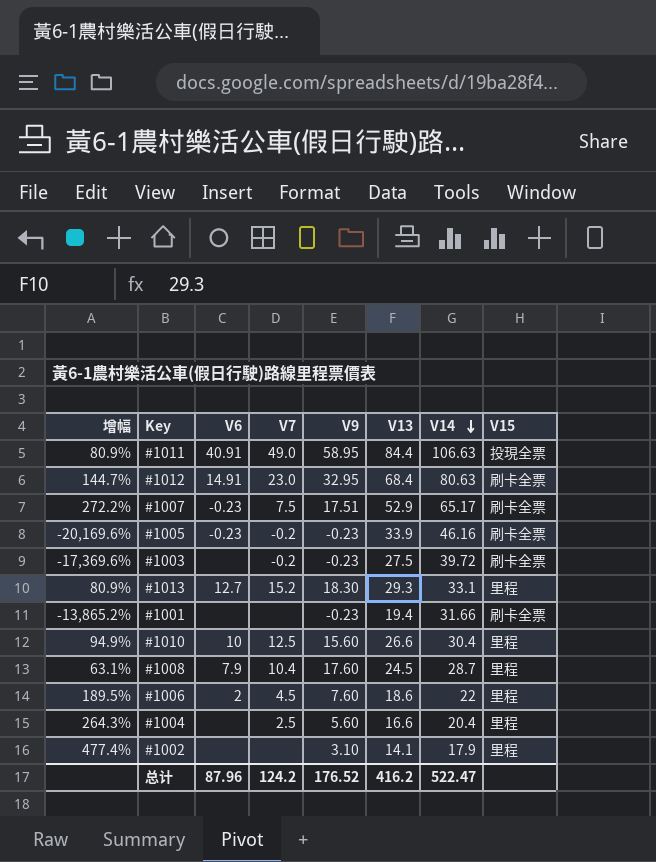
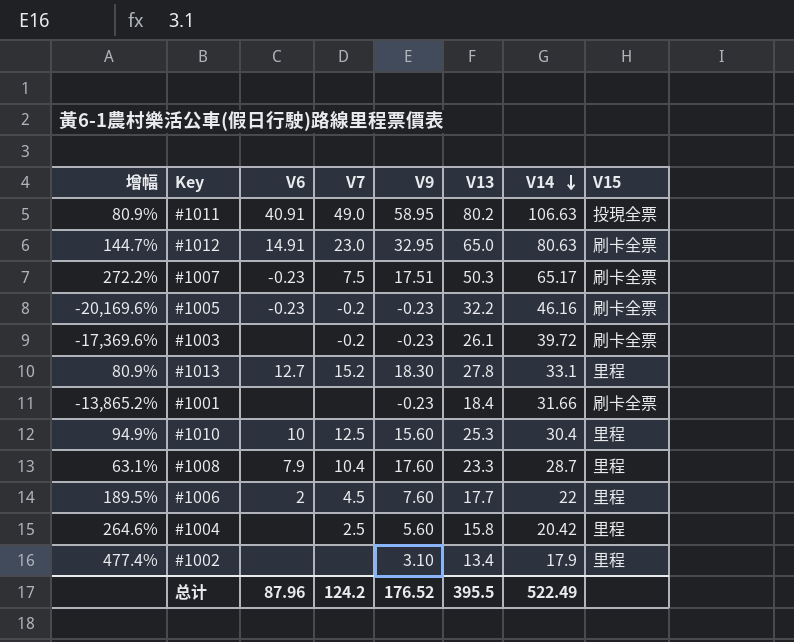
#1011 | V13: 84.4 -> 80.2
#1012 | V13: 68.4 -> 65.0
#1007 | V13: 52.9 -> 50.3
#1005 | V13: 33.9 -> 32.2
#1003 | V13: 27.5 -> 26.1
#1013 | V13: 29.3 -> 27.8
#1001 | V13: 19.4 -> 18.4
#1010 | V13: 26.6 -> 25.3
#1008 | V13: 24.5 -> 23.3
#1006 | V13: 18.6 -> 17.7
#1004 | 增幅: 264.3% -> 264.6%
#1004 | V13: 16.6 -> 15.8
#1004 | V14: 20.4 -> 20.42
#1002 | V13: 14.1 -> 13.4
总计 | V13: 416.2 -> 395.5
总计 | V14: 522.47 -> 522.49

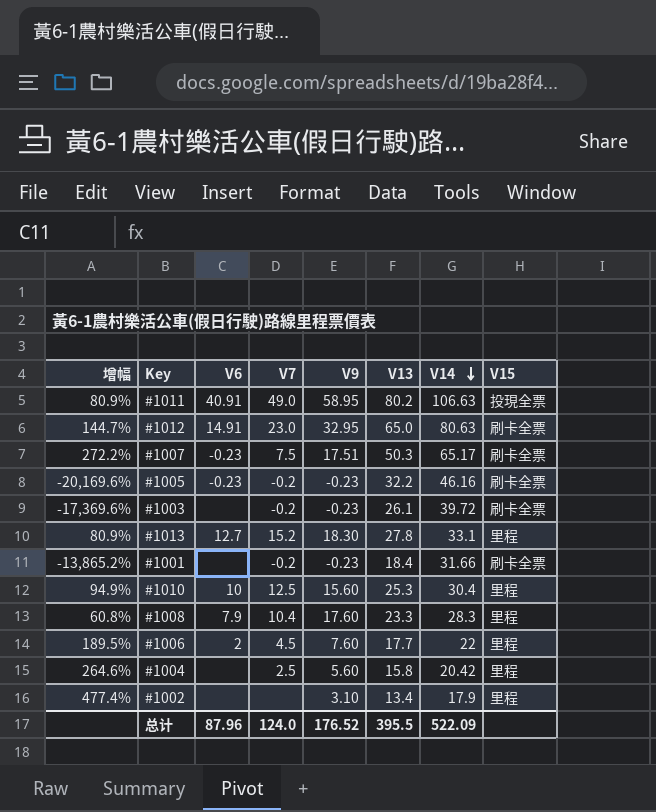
#1001 | V7: none -> -0.2
#1008 | 增幅: 63.1% -> 60.8%
#1008 | V14: 28.7 -> 28.3
总计 | V7: 124.2 -> 124.0
总计 | V14: 522.49 -> 522.09

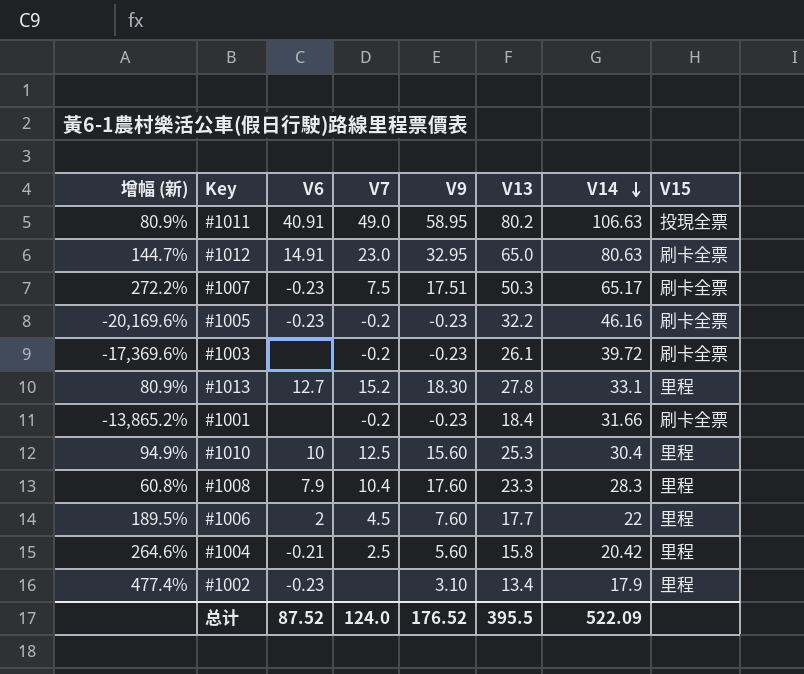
column name: 增幅 -> 增幅 (新)
#1004 | V6: none -> -0.21
#1002 | V6: none -> -0.23
总计 | V6: 87.96 -> 87.52

